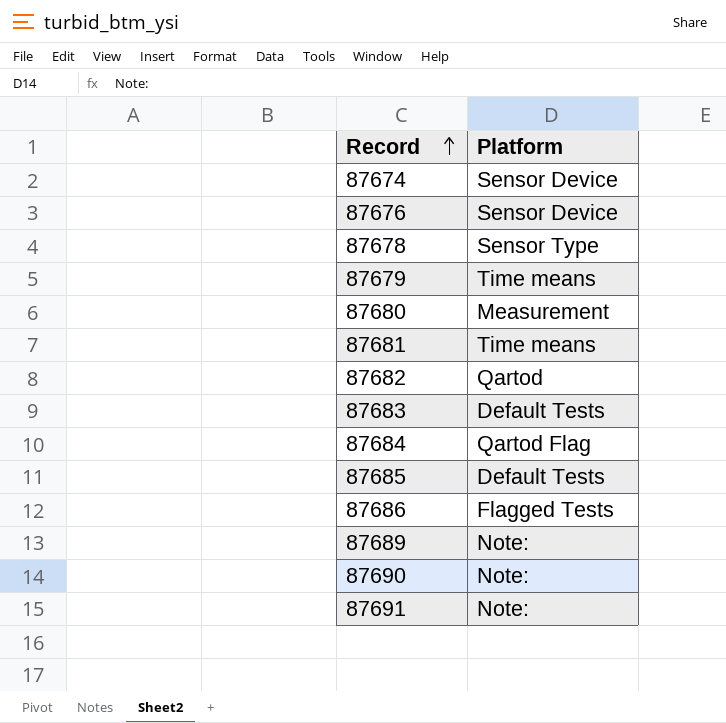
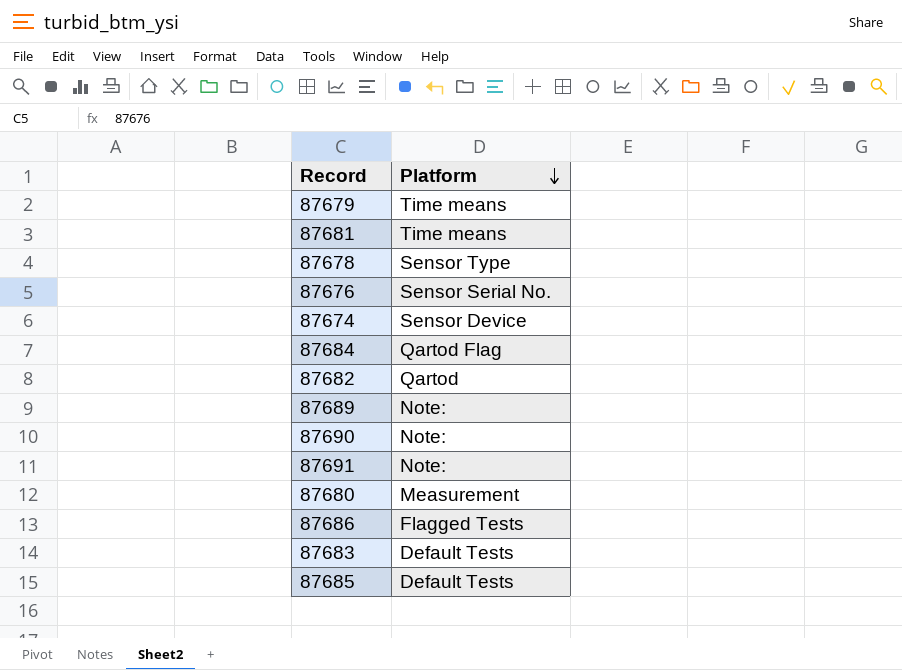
row order: Record ascending -> Platform descending
87676 | Platform: Sensor Device -> Sensor Serial No.

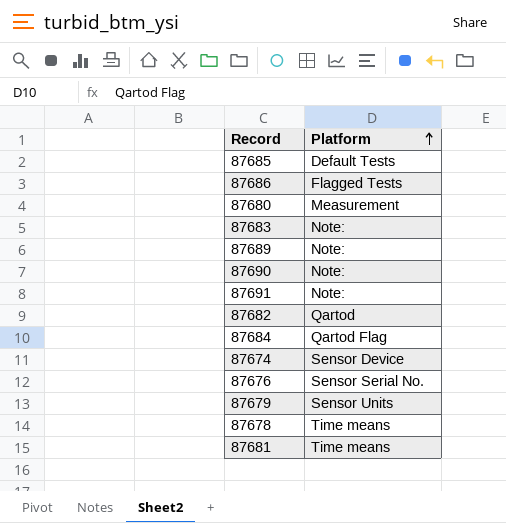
row order: Platform descending -> Platform ascending
87683 | Platform: Default Tests -> Note:
87679 | Platform: Time means -> Sensor Units
87678 | Platform: Sensor Type -> Time means

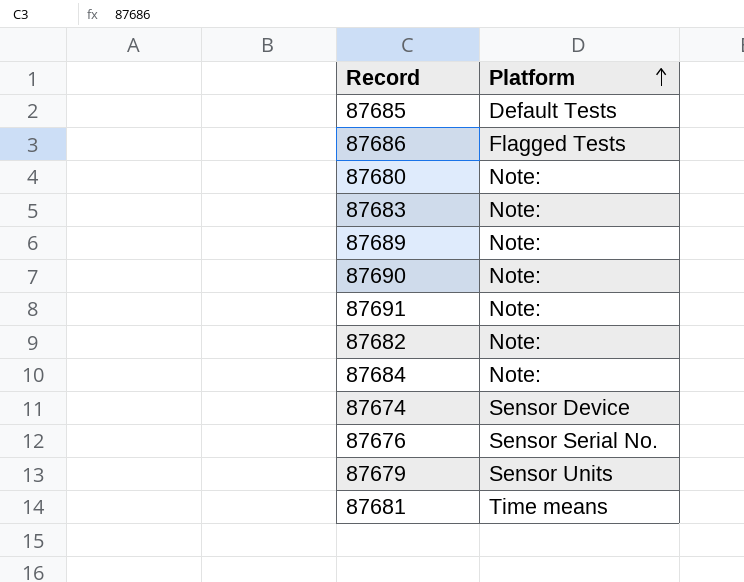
row 87678: Time means -> none
87680 | Platform: Measurement -> Note:
87682 | Platform: Qartod -> Note:
87684 | Platform: Qartod Flag -> Note:

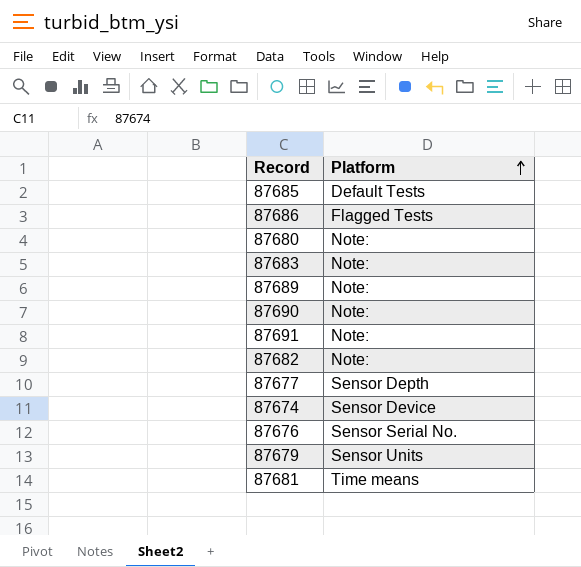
row 87684: Note: -> none
row 87677: none -> Sensor Depth

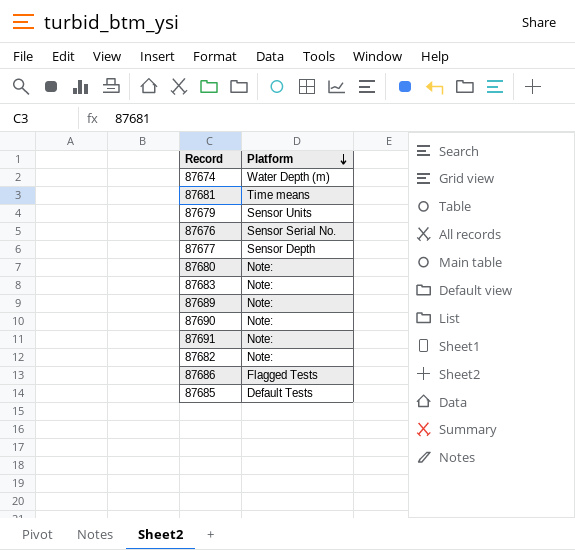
row order: Platform ascending -> Platform descending
87674 | Platform: Sensor Device -> Water Depth (m)

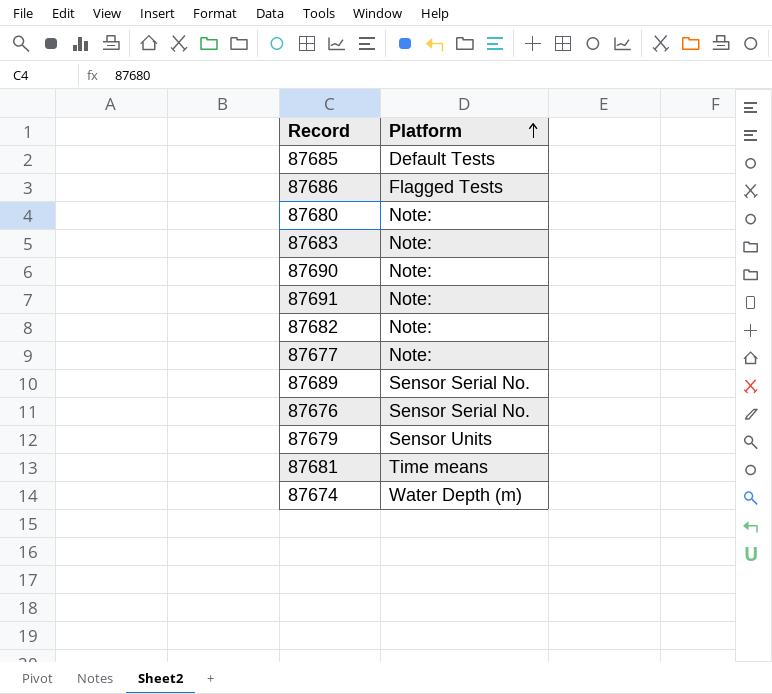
row order: Platform descending -> Platform ascending
87677 | Platform: Sensor Depth -> Note:
87689 | Platform: Note: -> Sensor Serial No.

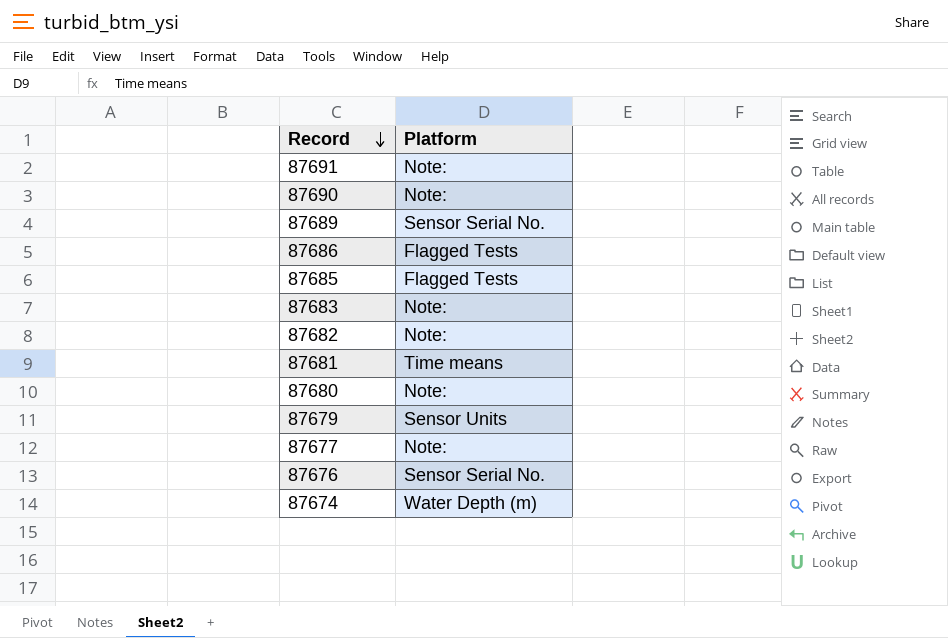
row order: Platform ascending -> Record descending
87685 | Platform: Default Tests -> Flagged Tests

